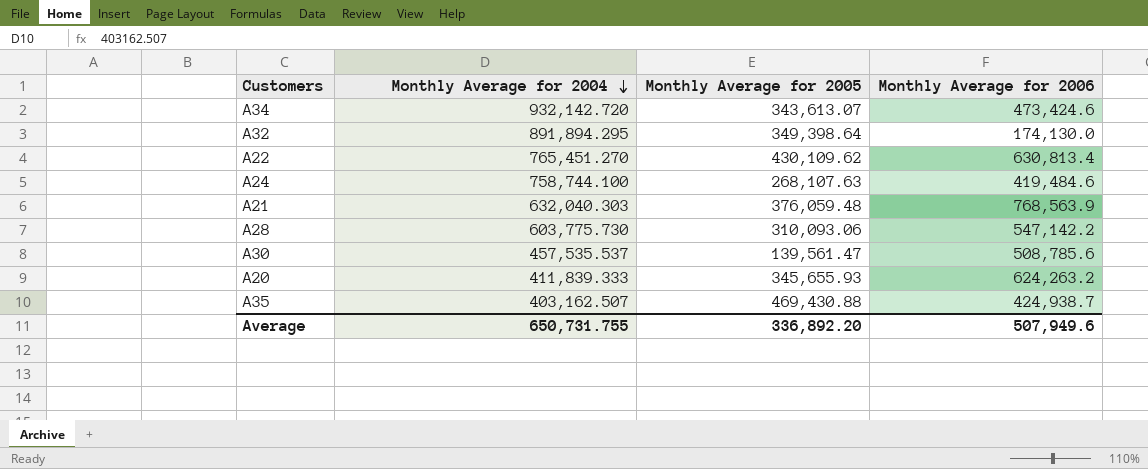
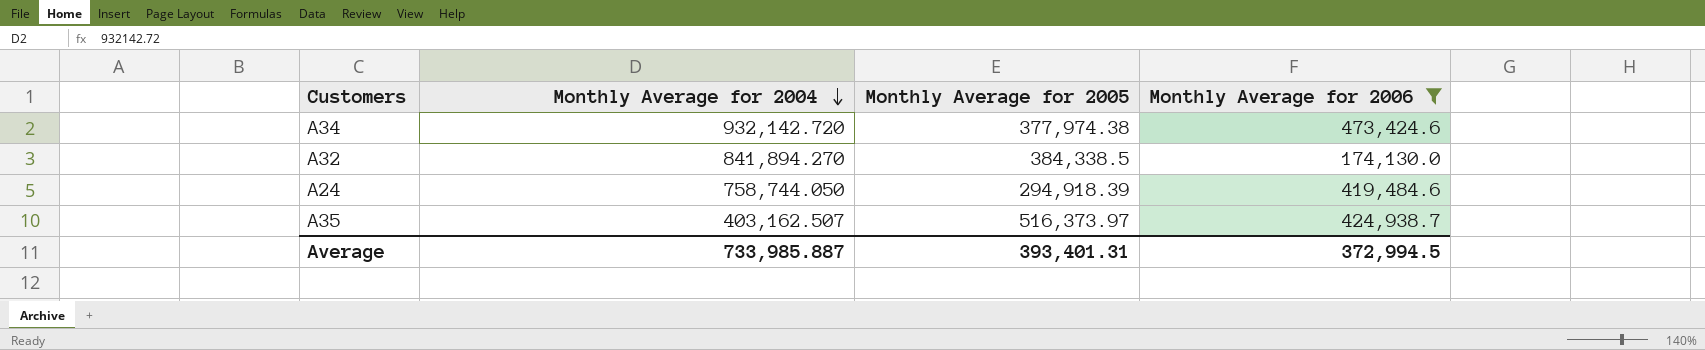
filter: none -> Monthly Average for 2006 <= 473,424.6
A34 | Monthly Average for 2005: 343,613.07 -> 377,974.38
A32 | Monthly Average for 2004: 891,894.295 -> 841,894.270
A32 | Monthly Average for 2005: 349,398.64 -> 384,338.5
A24 | Monthly Average for 2004: 758,744.100 -> 758,744.050
A24 | Monthly Average for 2005: 268,107.63 -> 294,918.39
A35 | Monthly Average for 2005: 469,430.88 -> 516,373.97
Average | Monthly Average for 2004: 650,731.755 -> 733,985.887
Average | Monthly Average for 2005: 336,892.20 -> 393,401.31
Average | Monthly Average for 2006: 507,949.6 -> 372,994.5

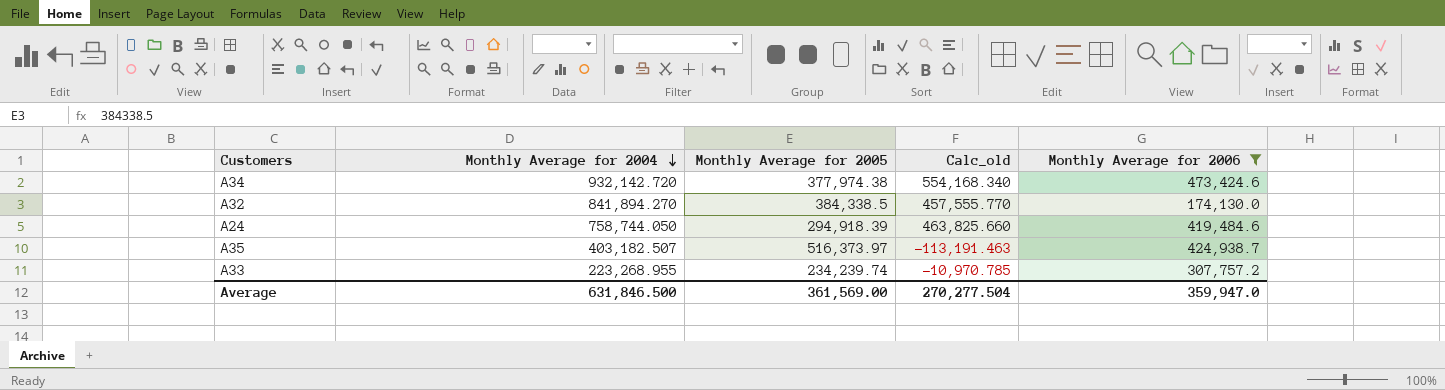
column Calc_old | formula: none -> [Monthly Average for 2004] - [Monthly Average for 2005]
A35 | Monthly Average for 2004: 403,162.507 -> 403,182.507
row A33: none -> 223,268.955 | 234,239.74 | -10,970.785 | 307,757.2
Average | Monthly Average for 2004: 733,985.887 -> 631,846.500
Average | Monthly Average for 2005: 393,401.31 -> 361,569.00
Average | Monthly Average for 2006: 372,994.5 -> 359,947.0

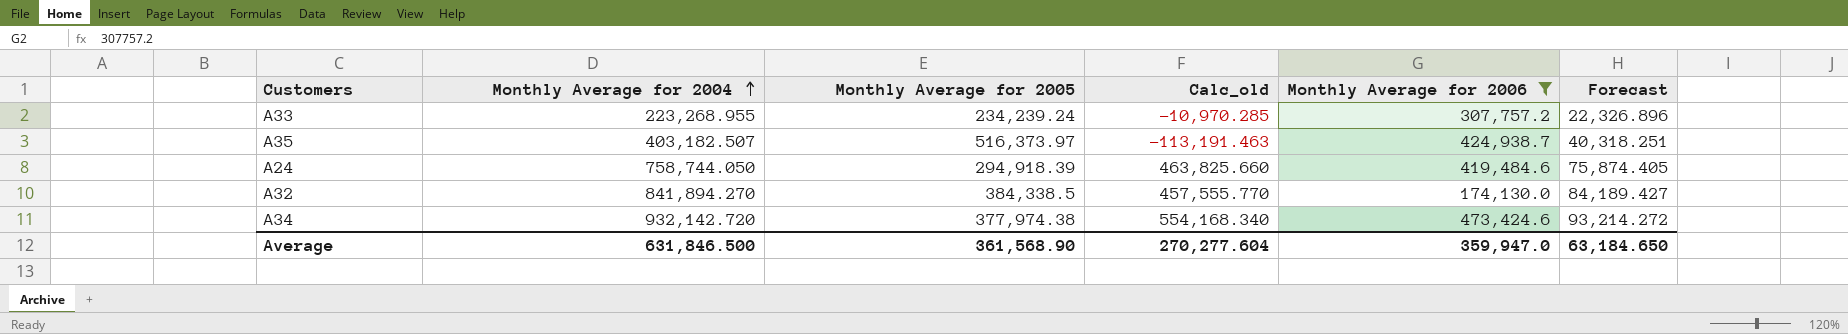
row order: Monthly Average for 2004 descending -> Monthly Average for 2004 ascending
column Forecast | formula: none -> [Monthly Average for 2004] * 0.1
A33 | Monthly Average for 2005: 234,239.74 -> 234,239.24
A33 | Calc_old: -10,970.785 -> -10,970.285
Average | Monthly Average for 2005: 361,569.00 -> 361,568.90
Average | Calc_old: 270,277.504 -> 270,277.604

